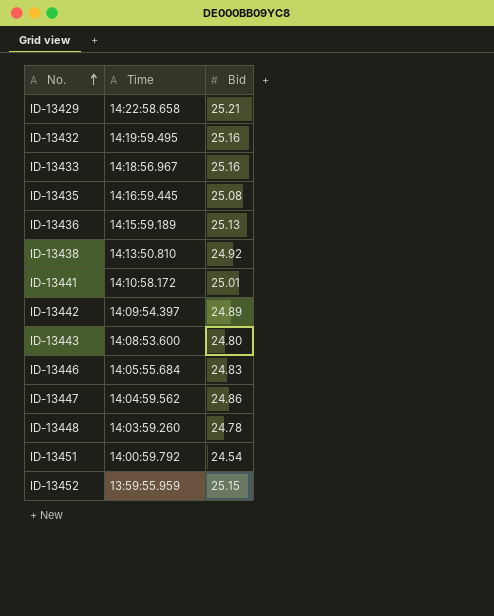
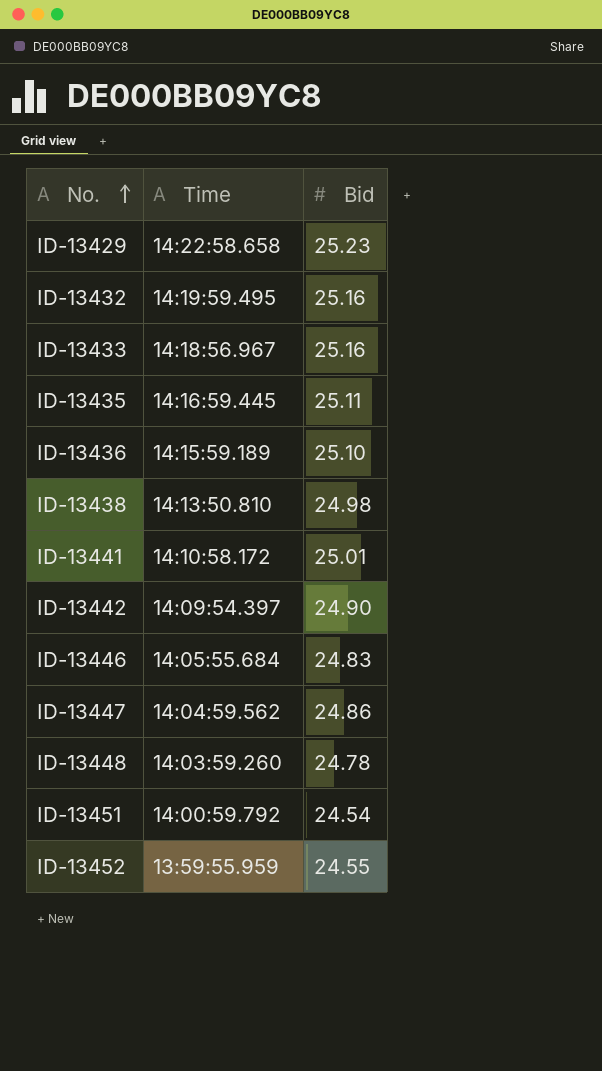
row ID-13443: 14:08:53.600 | 24.80 -> none
ID-13429 | Bid: 25.21 -> 25.23
ID-13435 | Bid: 25.08 -> 25.11
ID-13436 | Bid: 25.13 -> 25.10
ID-13438 | Bid: 24.92 -> 24.98
ID-13442 | Bid: 24.89 -> 24.90
ID-13452 | Bid: 25.15 -> 24.55

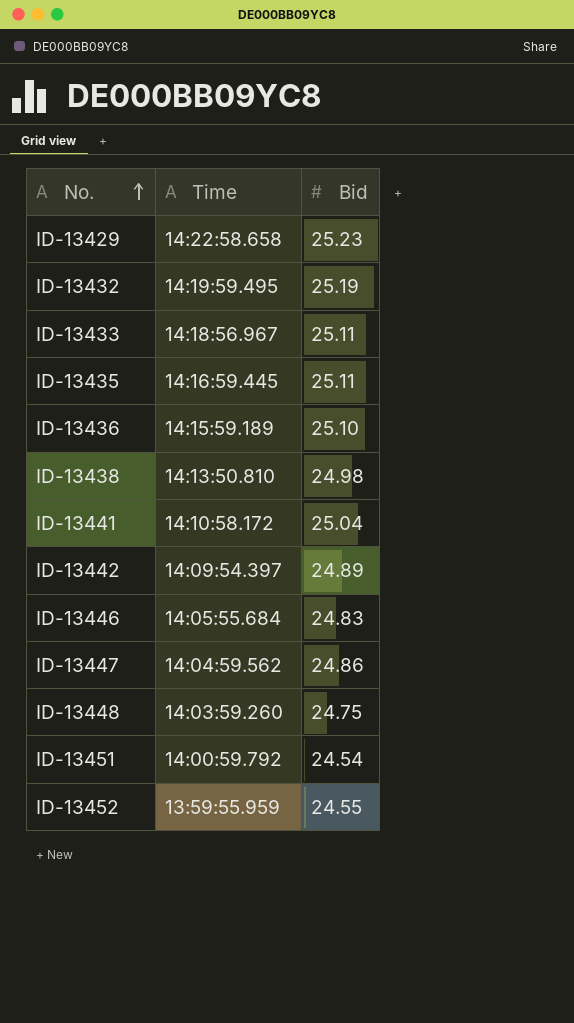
ID-13432 | Bid: 25.16 -> 25.19
ID-13433 | Bid: 25.16 -> 25.11
ID-13441 | Bid: 25.01 -> 25.04
ID-13442 | Bid: 24.90 -> 24.89
ID-13448 | Bid: 24.78 -> 24.75

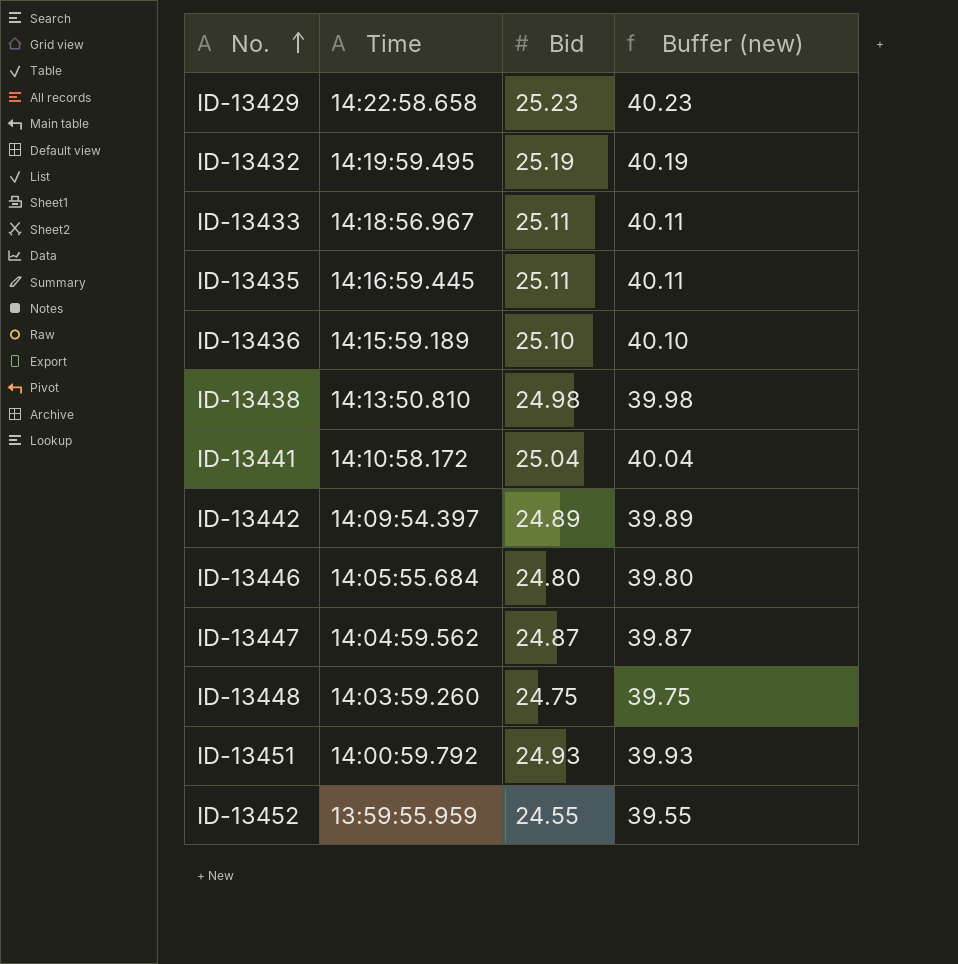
column Buffer (new) | formula: none -> [Bid] + 15
ID-13446 | Bid: 24.83 -> 24.80
ID-13447 | Bid: 24.86 -> 24.87
ID-13451 | Bid: 24.54 -> 24.93

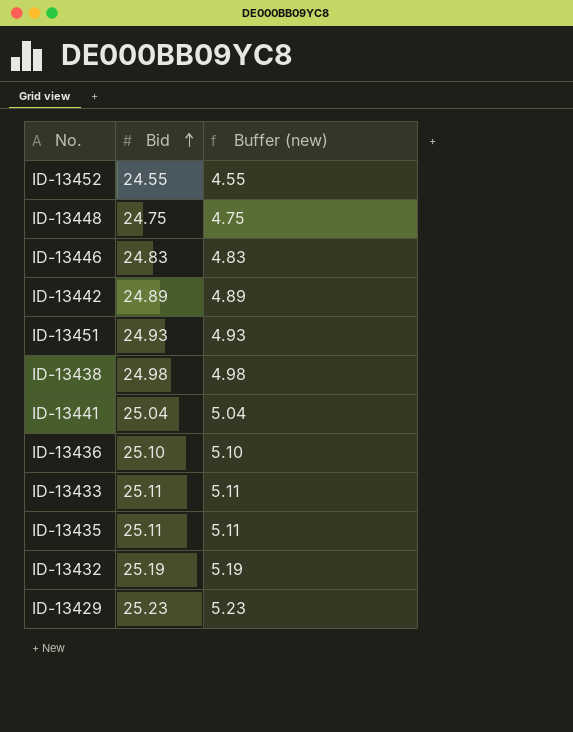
row order: No. ascending -> Bid ascending
column Time | position: 2 -> none
column Buffer (new) | formula: [Bid] + 15 -> [Bid] - 20
row ID-13447: 14:04:59.562 | 24.87 | 39.87 -> none
ID-13446 | Bid: 24.80 -> 24.83

